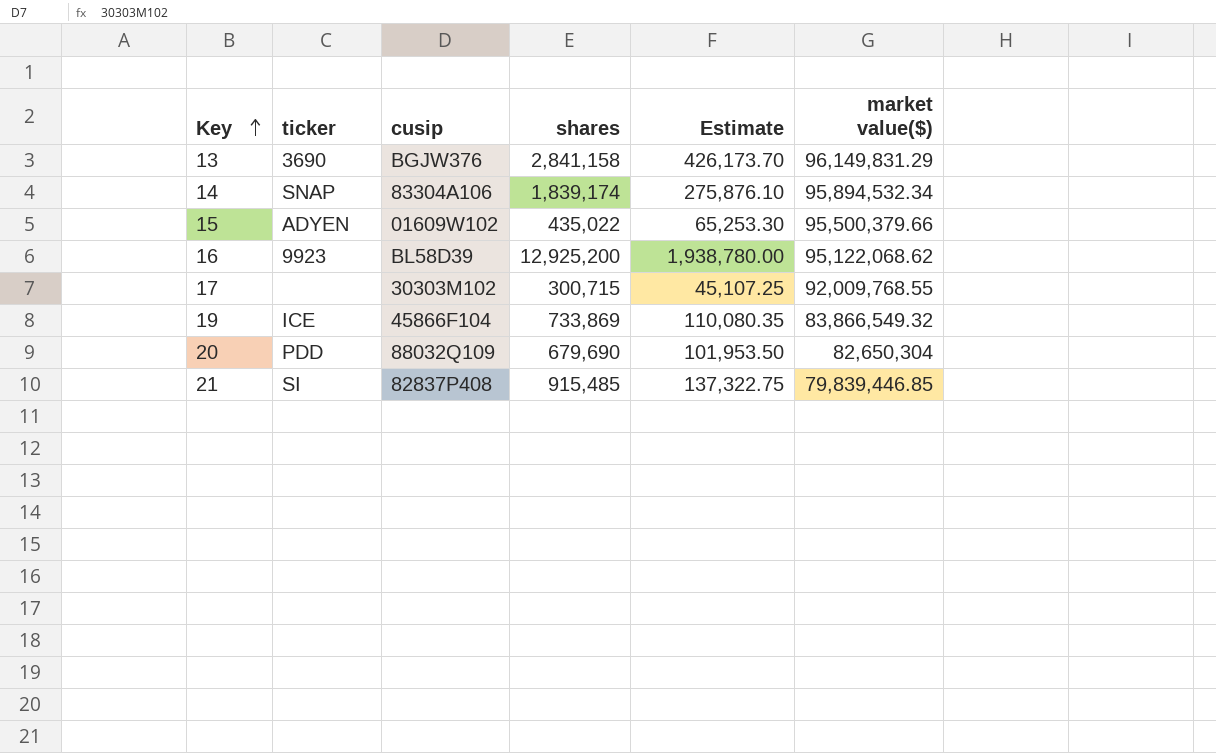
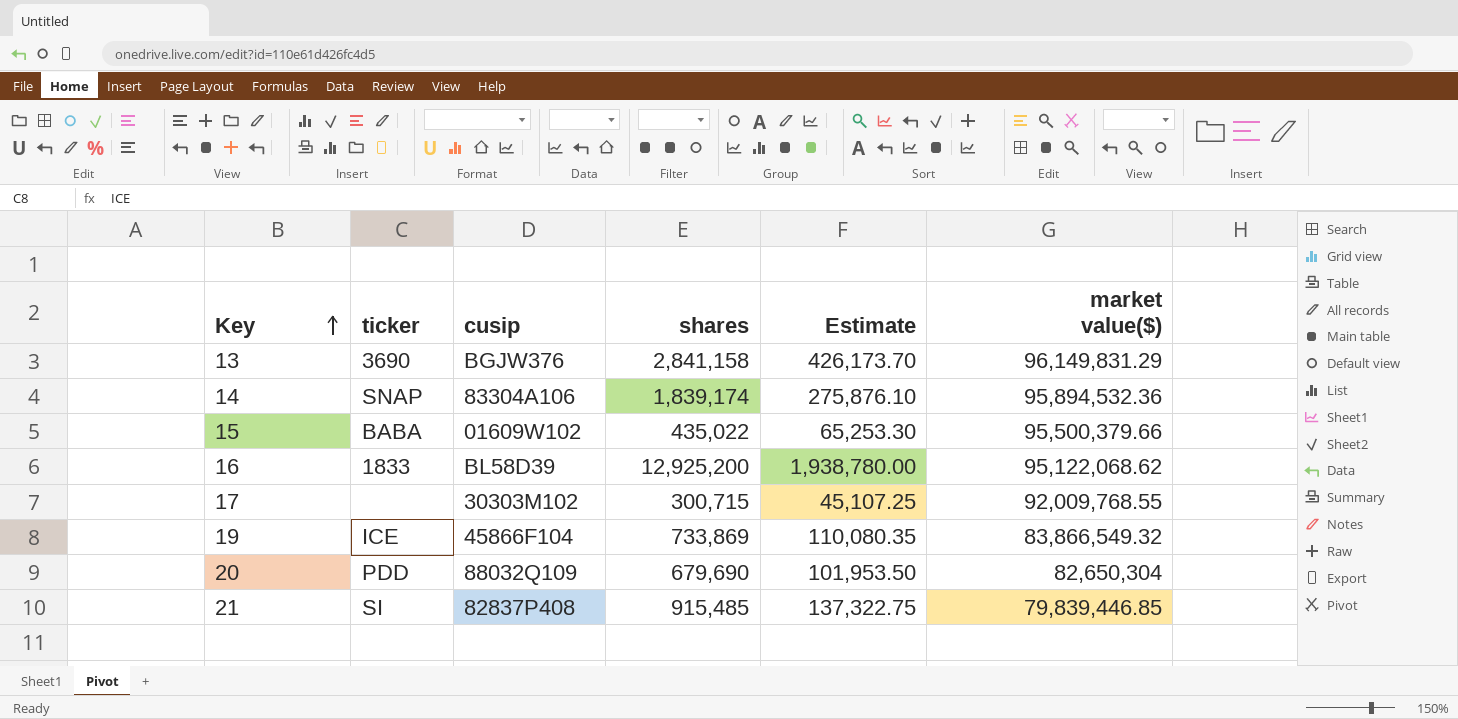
14 | market value($): 95,894,532.34 -> 95,894,532.36
15 | ticker: ADYEN -> BABA
16 | ticker: 9923 -> 1833

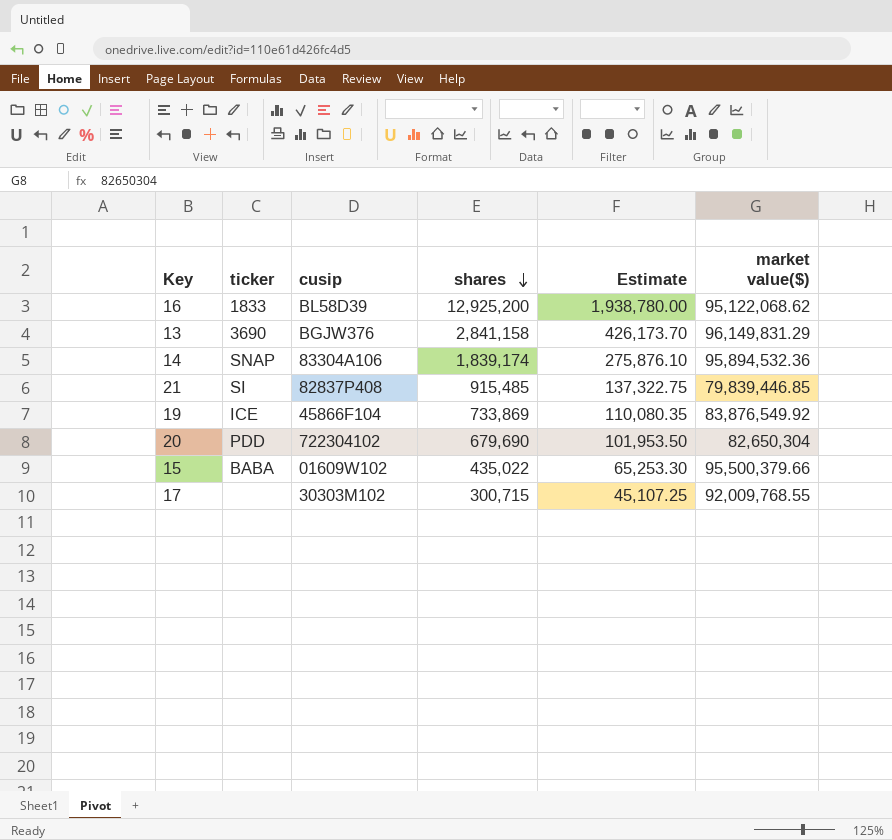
row order: Key ascending -> shares descending
19 | market value($): 83,866,549.32 -> 83,876,549.92
20 | cusip: 88032Q109 -> 722304102

